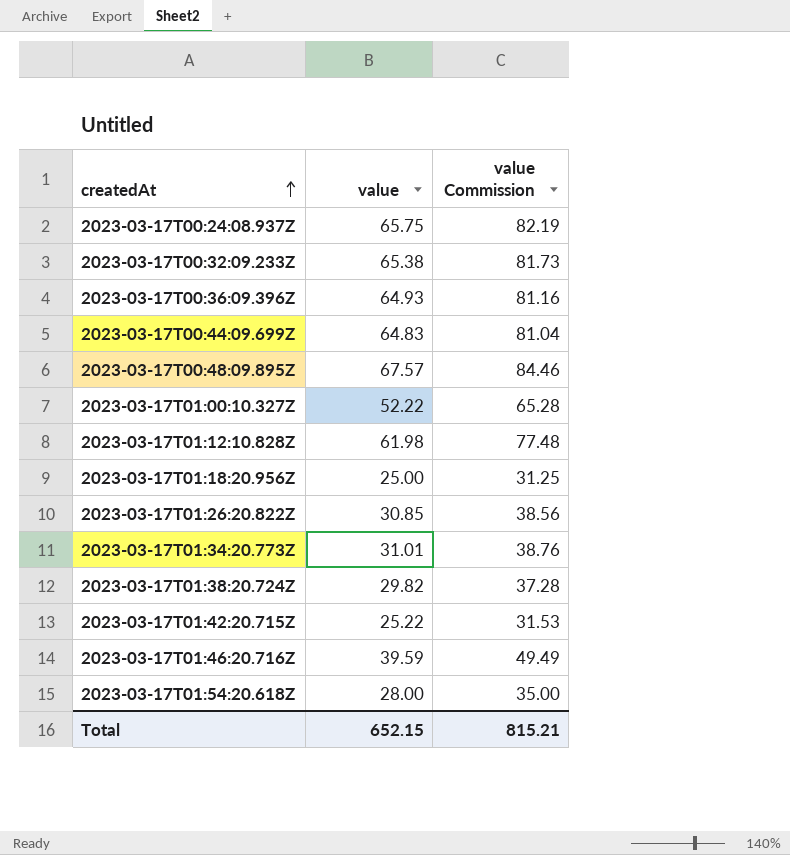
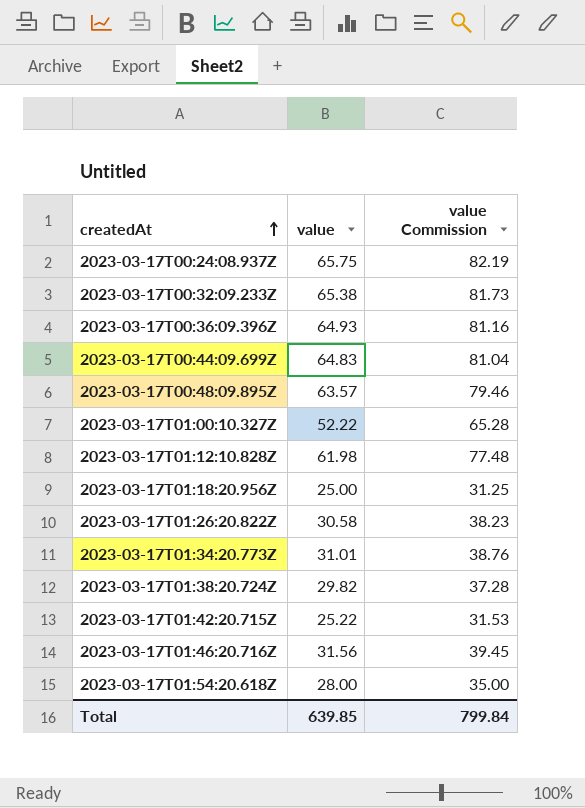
2023-03-17T00:48:09.895Z | value: 67.57 -> 63.57
2023-03-17T00:48:09.895Z | value Commission: 84.46 -> 79.46
2023-03-17T01:26:20.822Z | value: 30.85 -> 30.58
2023-03-17T01:26:20.822Z | value Commission: 38.56 -> 38.23
2023-03-17T01:46:20.716Z | value: 39.59 -> 31.56
2023-03-17T01:46:20.716Z | value Commission: 49.49 -> 39.45
Total | value: 652.15 -> 639.85
Total | value Commission: 815.21 -> 799.84

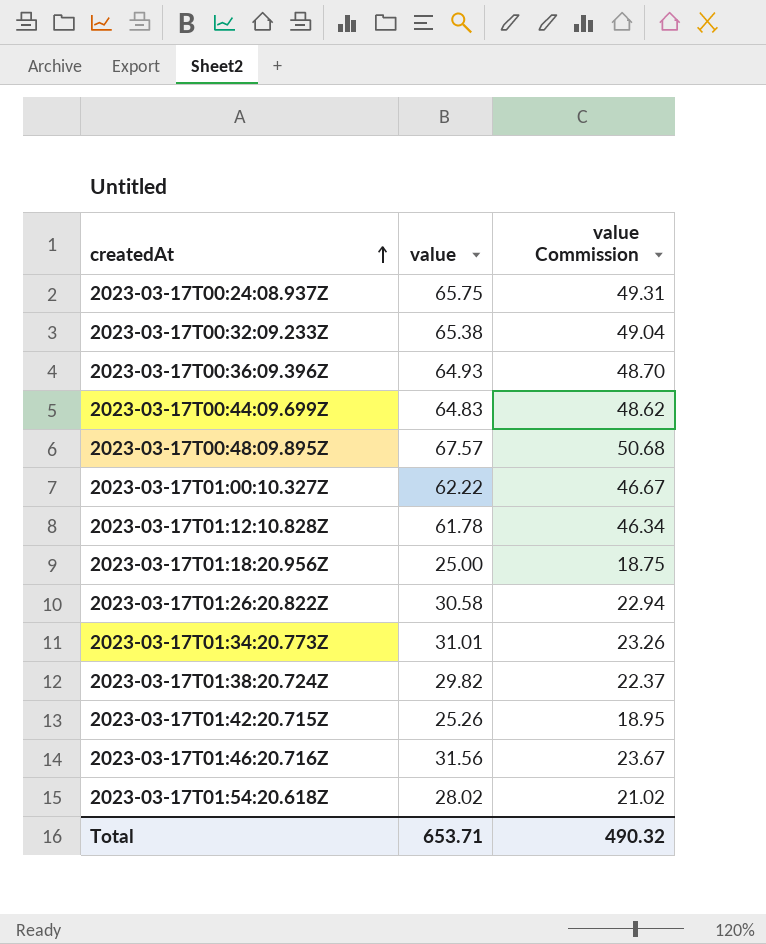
column value Commission | formula: [value] * 1.25 -> [value] * 0.75
2023-03-17T00:48:09.895Z | value: 63.57 -> 67.57
2023-03-17T01:00:10.327Z | value: 52.22 -> 62.22
2023-03-17T01:12:10.828Z | value: 61.98 -> 61.78
2023-03-17T01:42:20.715Z | value: 25.22 -> 25.26
2023-03-17T01:54:20.618Z | value: 28.00 -> 28.02
Total | value: 639.85 -> 653.71
Total | value Commission: 799.84 -> 490.32

